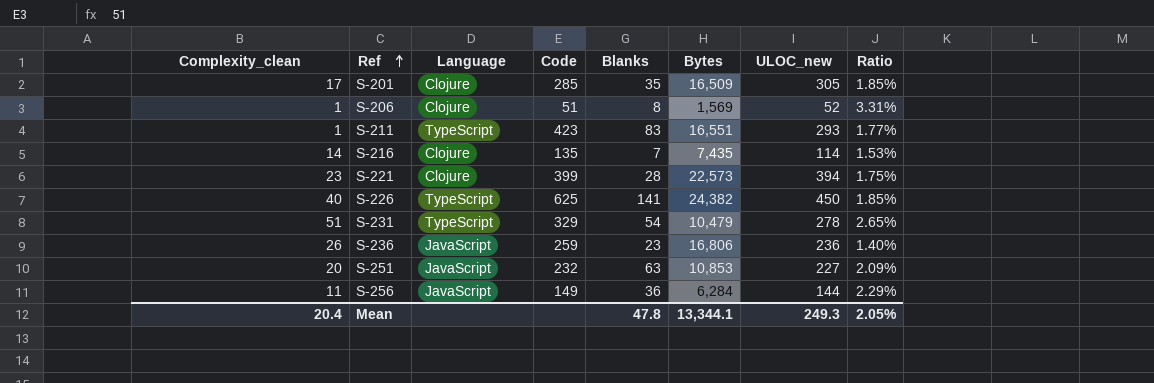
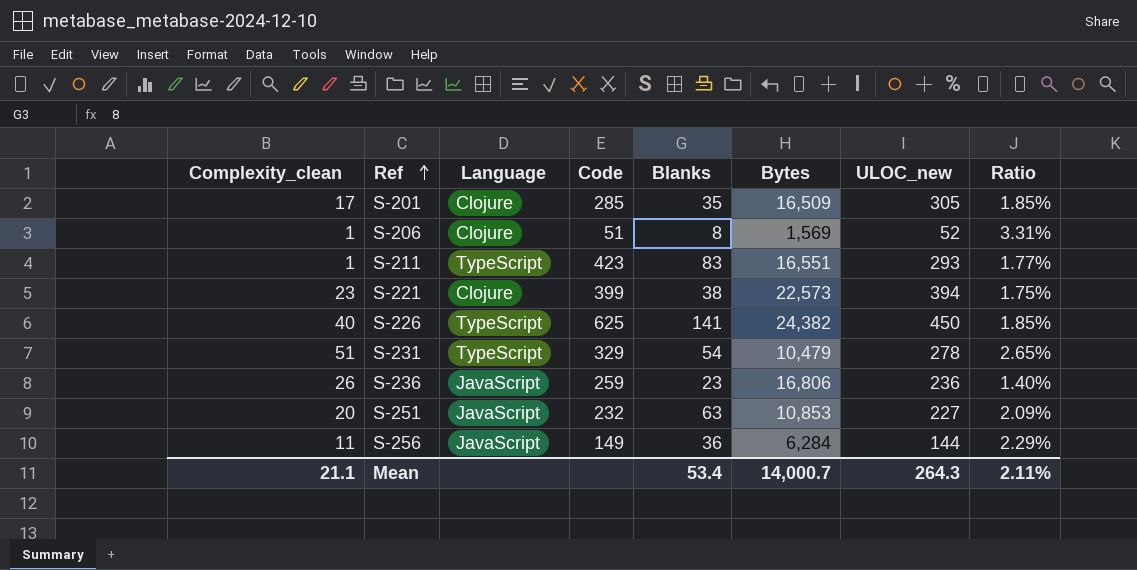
row S-216: 14 | Clojure | 135 | 7 | 7,435 | 114 | 1.53% -> none
S-221 | Blanks: 28 -> 38
Mean | Complexity_clean: 20.4 -> 21.1
Mean | Blanks: 47.8 -> 53.4
Mean | Bytes: 13,344.1 -> 14,000.7
Mean | ULOC_new: 249.3 -> 264.3
Mean | Ratio: 2.05% -> 2.11%

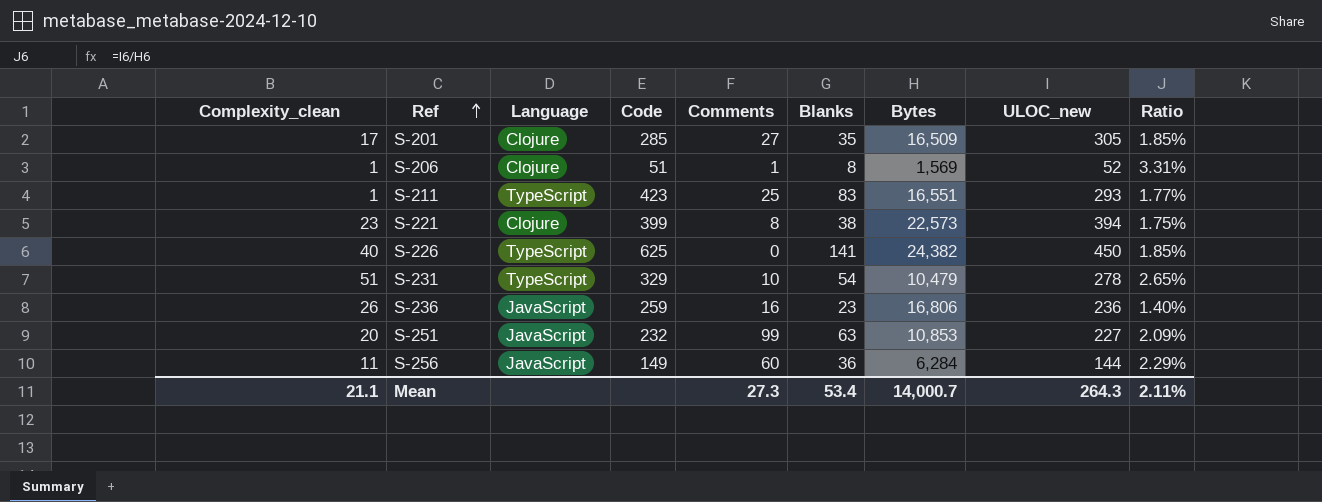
column Comments | position: none -> 5

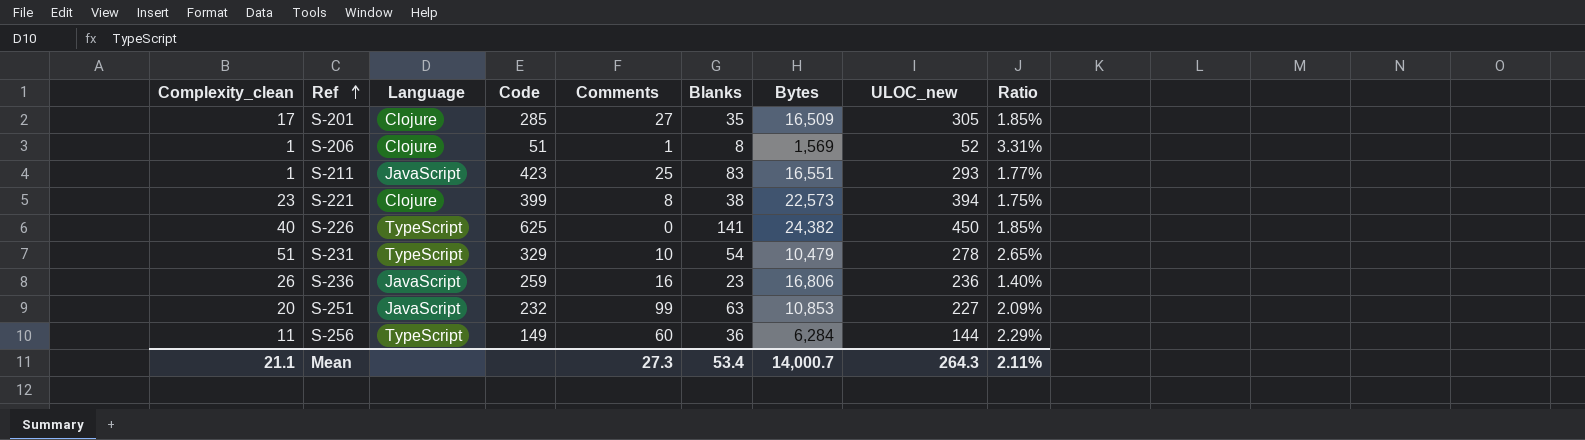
S-211 | Language: TypeScript -> JavaScript
S-256 | Language: JavaScript -> TypeScript

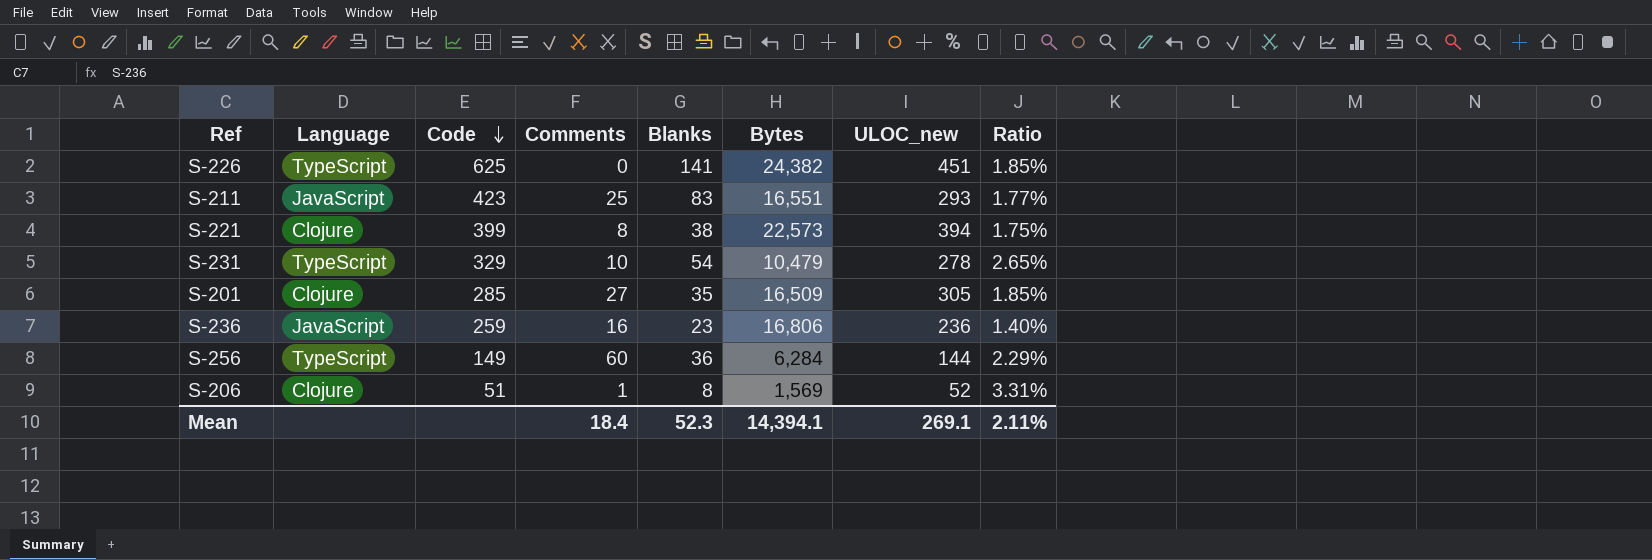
row order: Ref ascending -> Code descending
column Complexity_clean | position: 1 -> none
row S-251: 20 | JavaScript | 232 | 99 | 63 | 10,853 | 227 | 2.09% -> none
S-226 | ULOC_new: 450 -> 451
Mean | Comments: 27.3 -> 18.4
Mean | Blanks: 53.4 -> 52.3
Mean | Bytes: 14,000.7 -> 14,394.1
Mean | ULOC_new: 264.3 -> 269.1

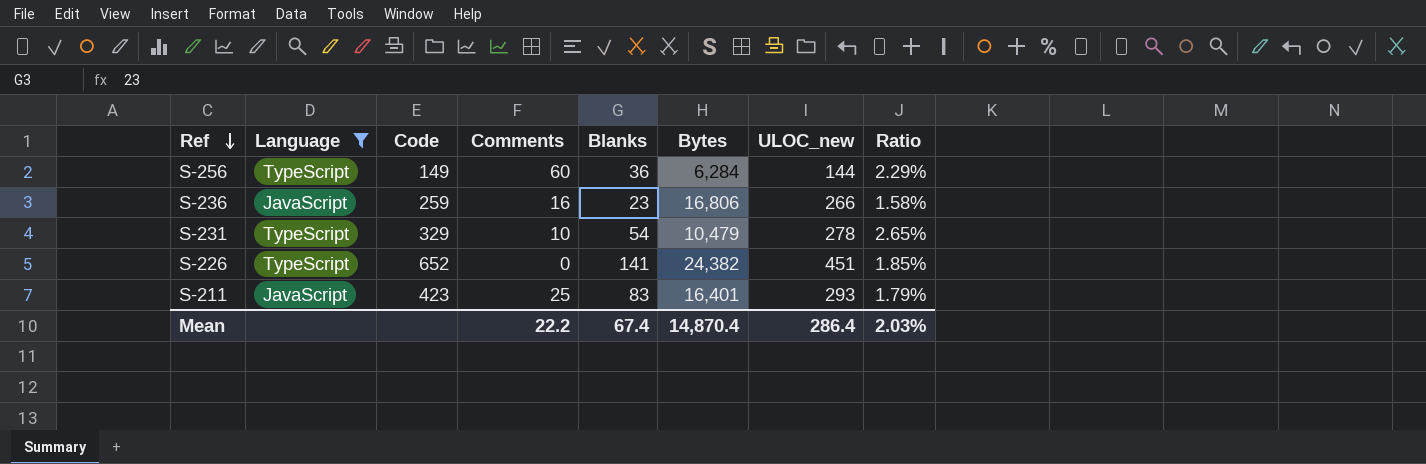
filter: none -> Language != Clojure
row order: Code descending -> Ref descending
S-236 | ULOC_new: 236 -> 266
S-236 | Ratio: 1.40% -> 1.58%
S-226 | Code: 625 -> 652
S-211 | Bytes: 16,551 -> 16,401
S-211 | Ratio: 1.77% -> 1.79%
Mean | Comments: 18.4 -> 22.2
Mean | Blanks: 52.3 -> 67.4
Mean | Bytes: 14,394.1 -> 14,870.4
Mean | ULOC_new: 269.1 -> 286.4
Mean | Ratio: 2.11% -> 2.03%

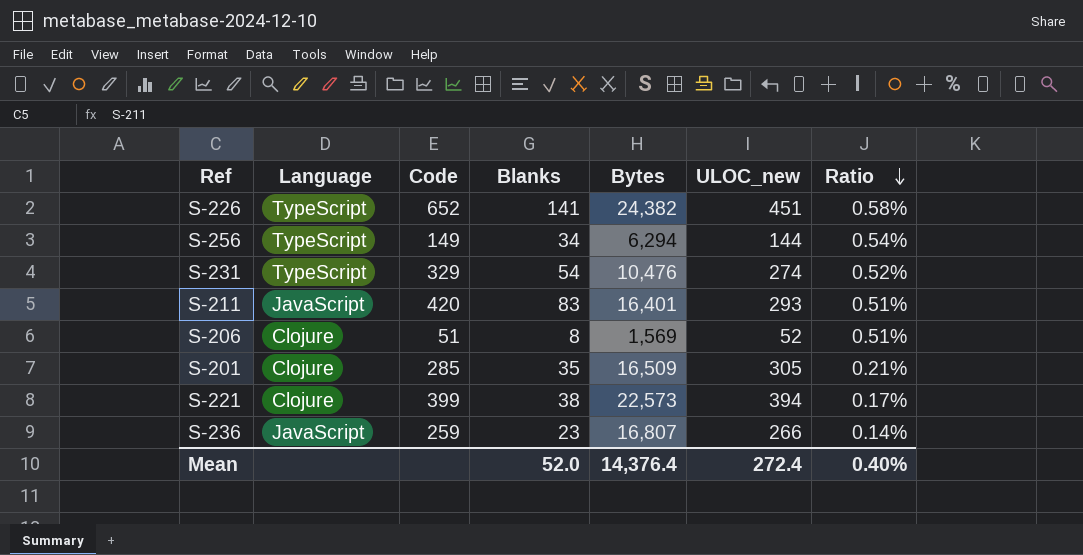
filter: Language != Clojure -> none
row order: Ref descending -> Ratio descending
column Comments | position: 4 -> none
column Ratio | formula: [ULOC_new] / [Bytes] -> [Blanks] / [Bytes]
S-256 | Blanks: 36 -> 34
S-256 | Bytes: 6,284 -> 6,294
S-231 | Bytes: 10,479 -> 10,476
S-231 | ULOC_new: 278 -> 274
S-211 | Code: 423 -> 420
S-236 | Bytes: 16,806 -> 16,807
Mean | Blanks: 67.4 -> 52.0
Mean | Bytes: 14,870.4 -> 14,376.4
Mean | ULOC_new: 286.4 -> 272.4
Mean | Ratio: 2.03% -> 0.40%

